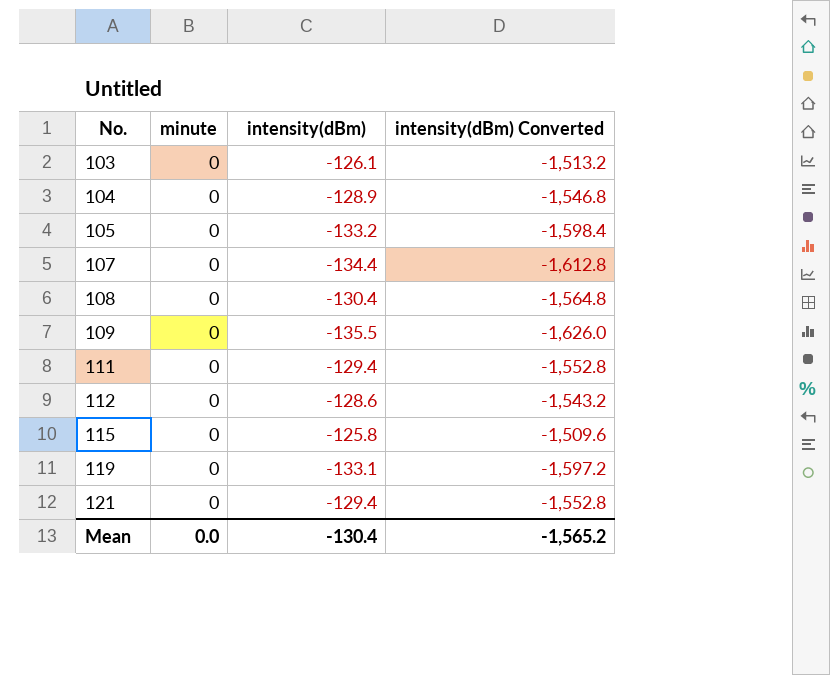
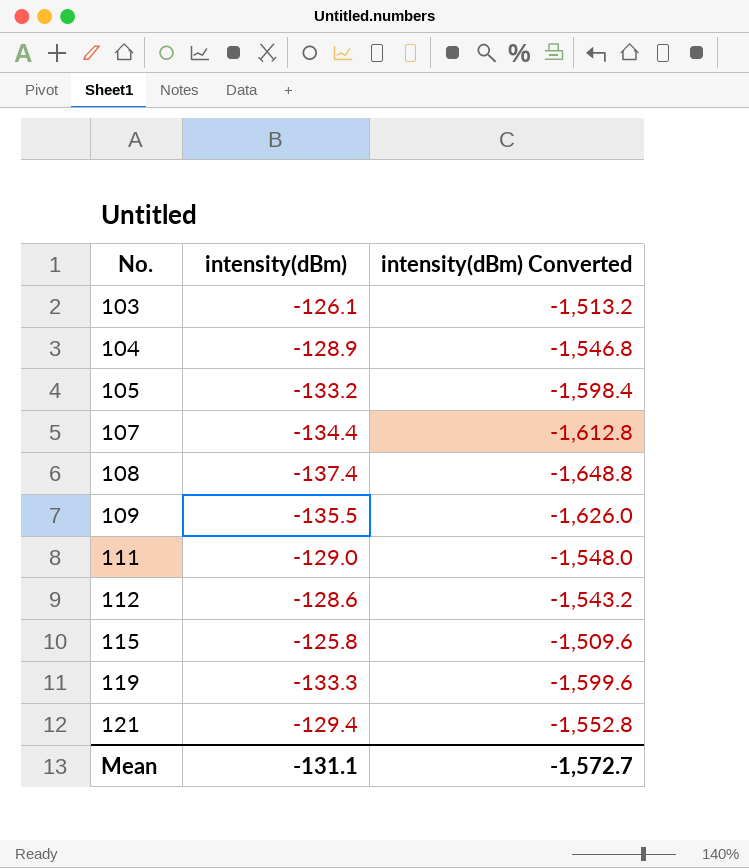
column minute | position: 2 -> none
108 | intensity(dBm): -130.4 -> -137.4
108 | intensity(dBm) Converted: -1,564.8 -> -1,648.8
111 | intensity(dBm): -129.4 -> -129.0
111 | intensity(dBm) Converted: -1,552.8 -> -1,548.0
119 | intensity(dBm): -133.1 -> -133.3
119 | intensity(dBm) Converted: -1,597.2 -> -1,599.6
Mean | intensity(dBm): -130.4 -> -131.1
Mean | intensity(dBm) Converted: -1,565.2 -> -1,572.7

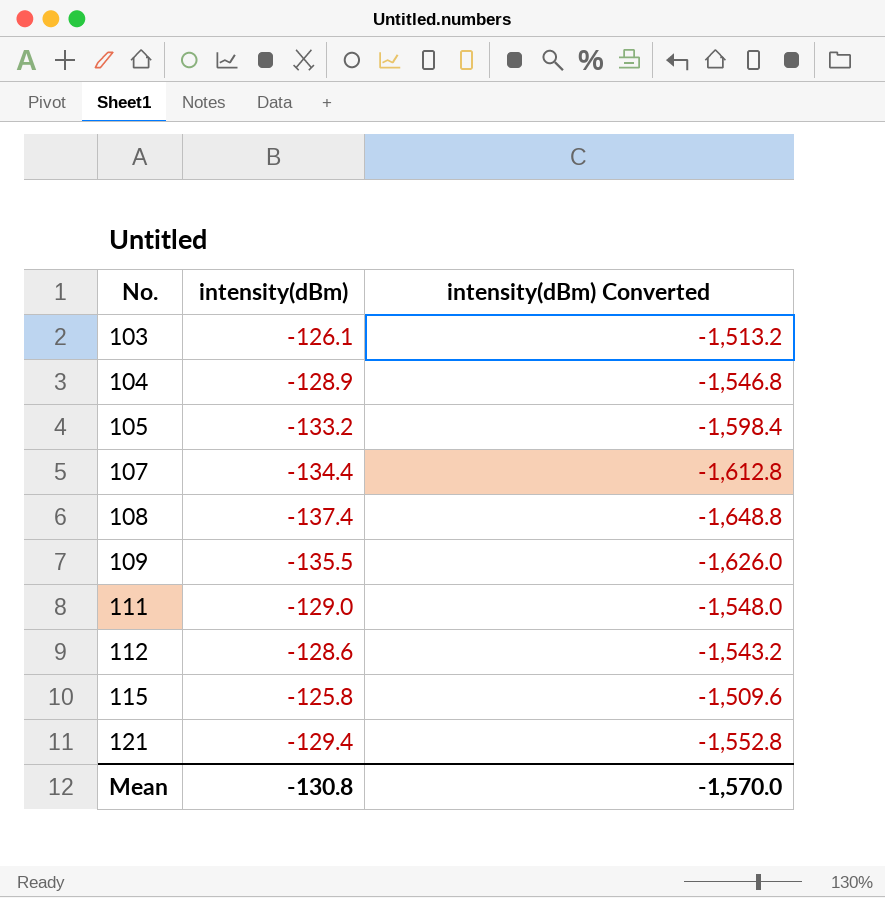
row 119: -133.3 | -1,599.6 -> none
Mean | intensity(dBm): -131.1 -> -130.8
Mean | intensity(dBm) Converted: -1,572.7 -> -1,570.0

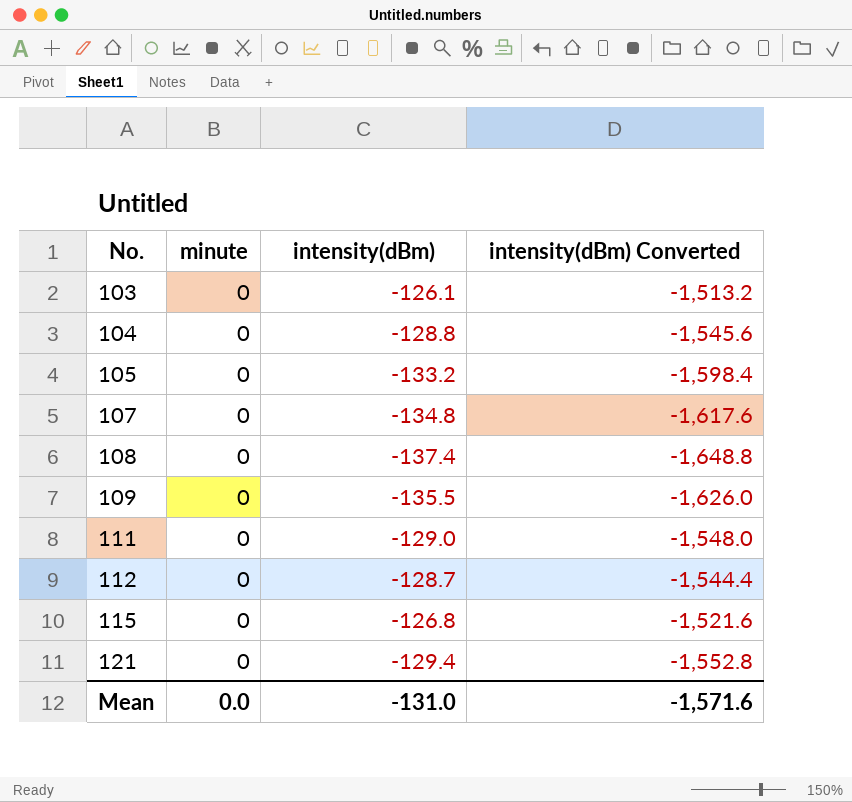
column minute | position: none -> 2
104 | intensity(dBm): -128.9 -> -128.8
104 | intensity(dBm) Converted: -1,546.8 -> -1,545.6
107 | intensity(dBm): -134.4 -> -134.8
107 | intensity(dBm) Converted: -1,612.8 -> -1,617.6
112 | intensity(dBm): -128.6 -> -128.7
112 | intensity(dBm) Converted: -1,543.2 -> -1,544.4
115 | intensity(dBm): -125.8 -> -126.8
115 | intensity(dBm) Converted: -1,509.6 -> -1,521.6
Mean | intensity(dBm): -130.8 -> -131.0
Mean | intensity(dBm) Converted: -1,570.0 -> -1,571.6

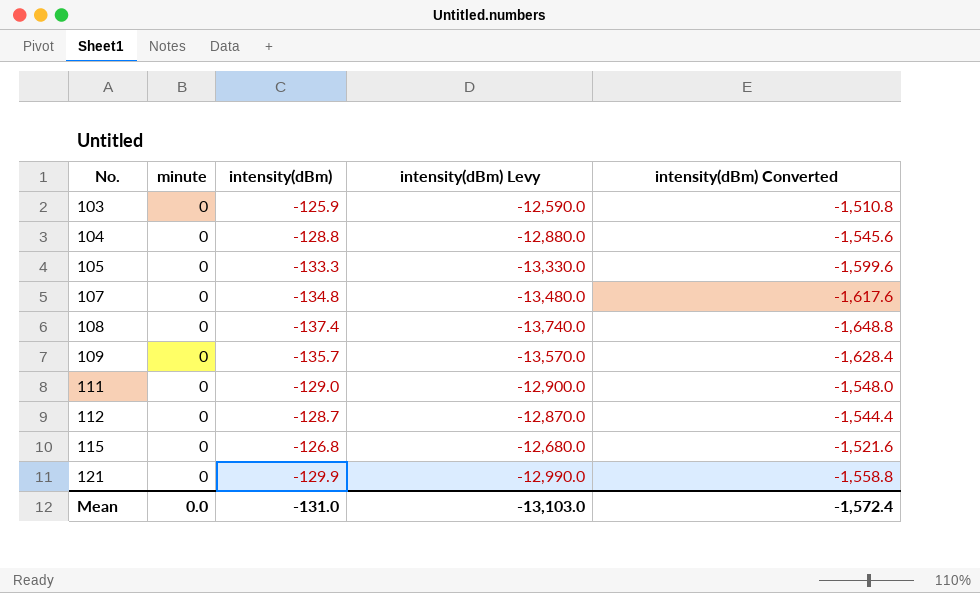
column intensity(dBm) Levy | formula: none -> [intensity(dBm)] * 100
103 | intensity(dBm): -126.1 -> -125.9
103 | intensity(dBm) Converted: -1,513.2 -> -1,510.8
105 | intensity(dBm): -133.2 -> -133.3
105 | intensity(dBm) Converted: -1,598.4 -> -1,599.6
109 | intensity(dBm): -135.5 -> -135.7
109 | intensity(dBm) Converted: -1,626.0 -> -1,628.4
121 | intensity(dBm): -129.4 -> -129.9
121 | intensity(dBm) Converted: -1,552.8 -> -1,558.8
Mean | intensity(dBm) Converted: -1,571.6 -> -1,572.4

